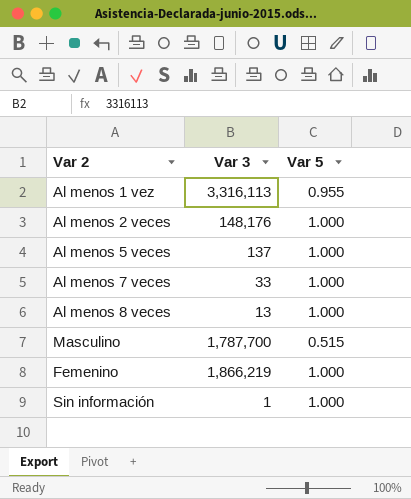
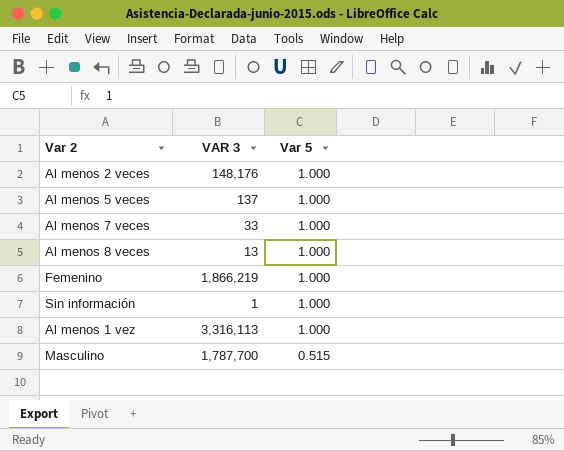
row order: none -> Var 5 descending
column name: Var 3 -> VAR 3
Al menos 1 vez | Var 5: 0.955 -> 1.000

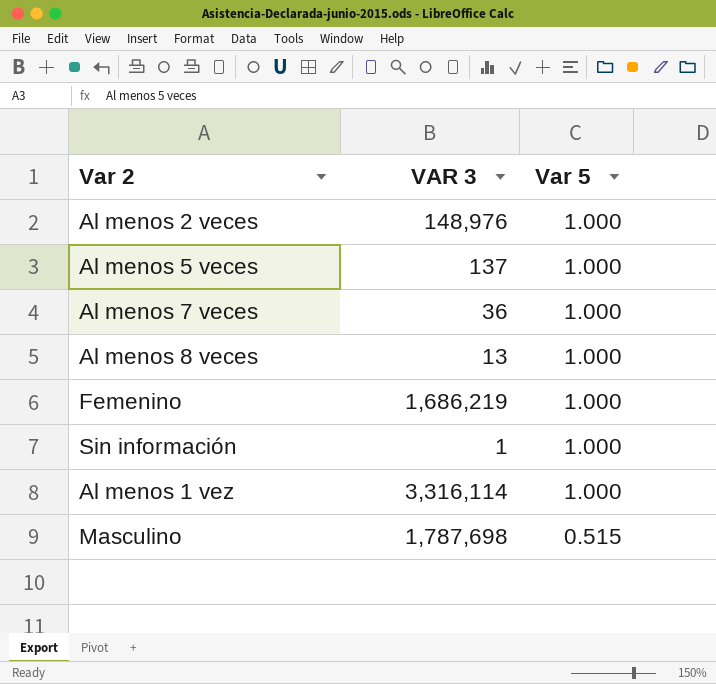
Al menos 2 veces | VAR 3: 148,176 -> 148,976
Al menos 7 veces | VAR 3: 33 -> 36
Femenino | VAR 3: 1,866,219 -> 1,686,219
Al menos 1 vez | VAR 3: 3,316,113 -> 3,316,114
Masculino | VAR 3: 1,787,700 -> 1,787,698

